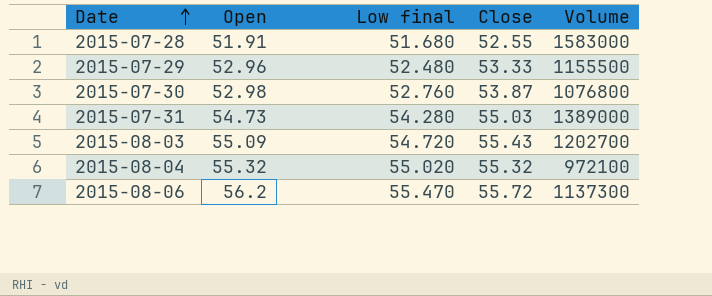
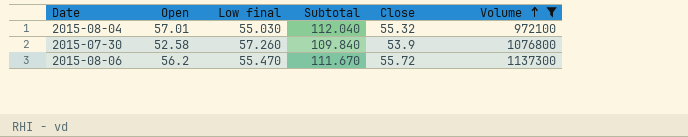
filter: none -> Volume <= 1137300
row order: Date ascending -> Volume ascending
column Subtotal | formula: none -> [Open] + [Low final]
2015-08-04 | Open: 55.32 -> 57.01
2015-08-04 | Low final: 55.020 -> 55.030
2015-07-30 | Open: 52.98 -> 52.58
2015-07-30 | Low final: 52.760 -> 57.260
2015-07-30 | Close: 53.87 -> 53.9

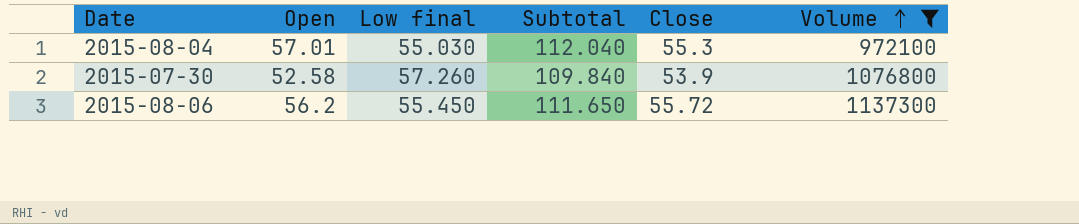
2015-08-04 | Close: 55.32 -> 55.3
2015-08-06 | Low final: 55.470 -> 55.450
2015-08-06 | Subtotal: 111.670 -> 111.650

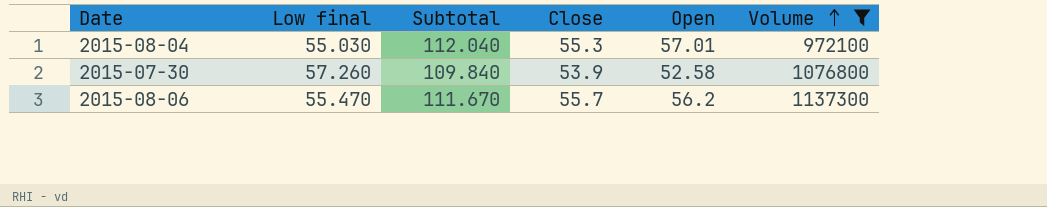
column Open | position: 2 -> 5
2015-08-06 | Low final: 55.450 -> 55.470
2015-08-06 | Subtotal: 111.650 -> 111.670
2015-08-06 | Close: 55.72 -> 55.7

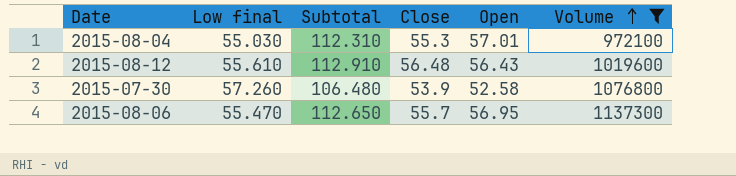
column Subtotal | formula: [Low final] + [Open] -> [Close] + [Open]
row 2015-08-12: none -> 55.610 | 112.910 | 56.48 | 56.43 | 1019600
2015-08-06 | Open: 56.2 -> 56.95

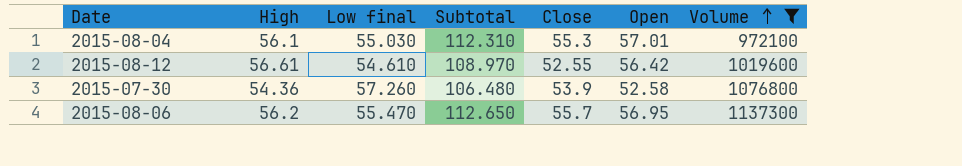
column High | position: none -> 2
2015-08-12 | Low final: 55.610 -> 54.610
2015-08-12 | Subtotal: 112.910 -> 108.970
2015-08-12 | Close: 56.48 -> 52.55
2015-08-12 | Open: 56.43 -> 56.42

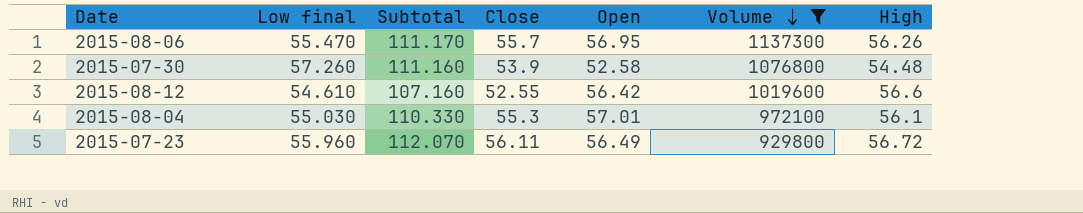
row order: Volume ascending -> Volume descending
column Subtotal | formula: [Close] + [Open] -> [Low final] + [Close]
column High | position: 2 -> 7
2015-08-06 | High: 56.2 -> 56.26
2015-07-30 | High: 54.36 -> 54.48
2015-08-12 | High: 56.61 -> 56.6
row 2015-07-23: none -> 55.960 | 112.070 | 56.11 | 56.49 | 929800 | 56.72

